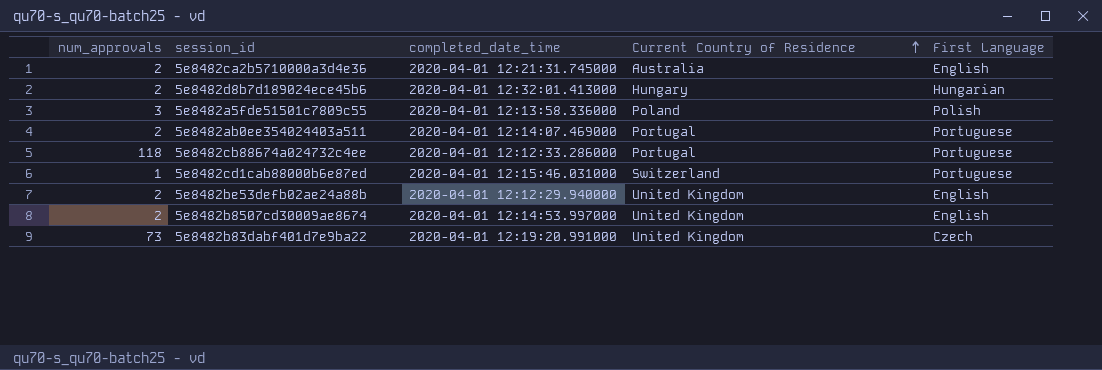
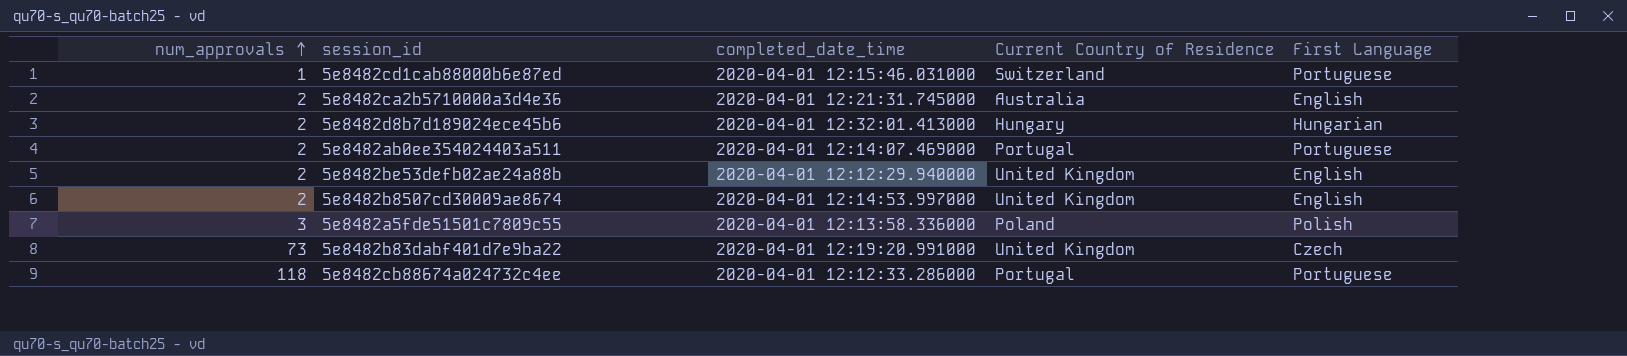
row order: Current Country of Residence ascending -> num_approvals ascending

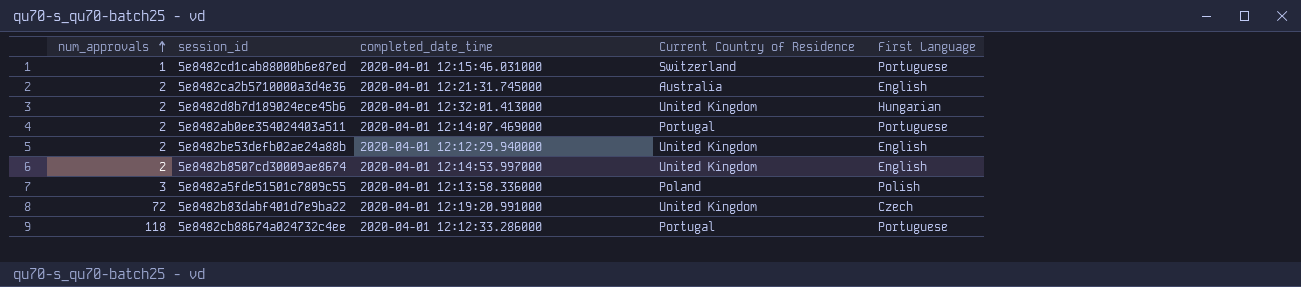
5e8482d8b7d189024ece45b6 | Current Country of Residence: Hungary -> United Kingdom
5e8482b83dabf401d7e9ba22 | num_approvals: 73 -> 72

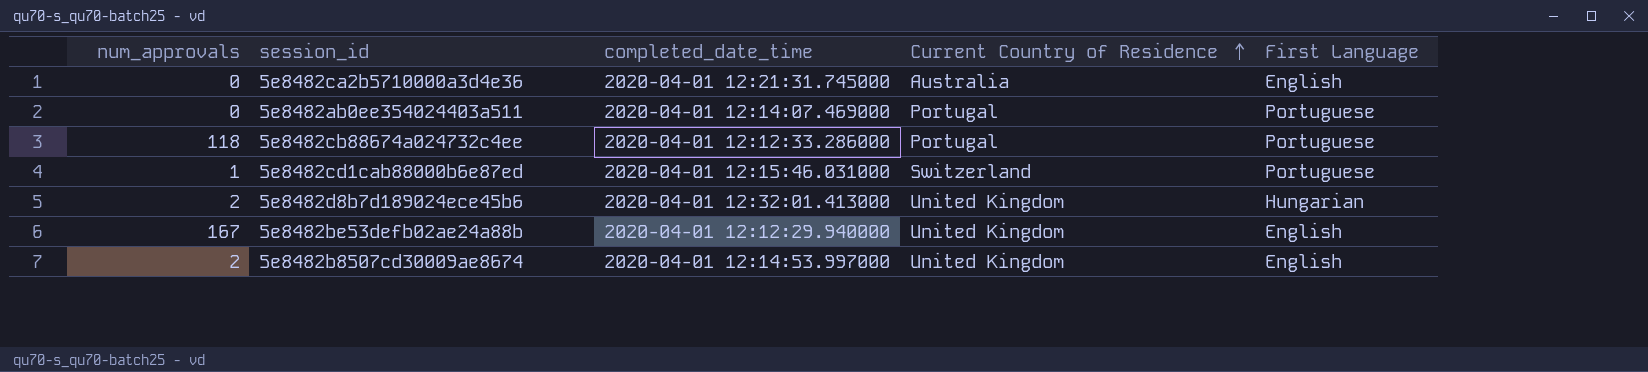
row order: num_approvals ascending -> Current Country of Residence ascending
row 5e8482a5fde51501c7809c55: 3 | 2020-04-01 12:13:58.336000 | Poland | Polish -> none
row 5e8482b83dabf401d7e9ba22: 72 | 2020-04-01 12:19:20.991000 | United Kingdom | Czech -> none
5e8482ca2b5710000a3d4e36 | num_approvals: 2 -> 0
5e8482ab0ee354024403a511 | num_approvals: 2 -> 0
5e8482be53defb02ae24a88b | num_approvals: 2 -> 167

